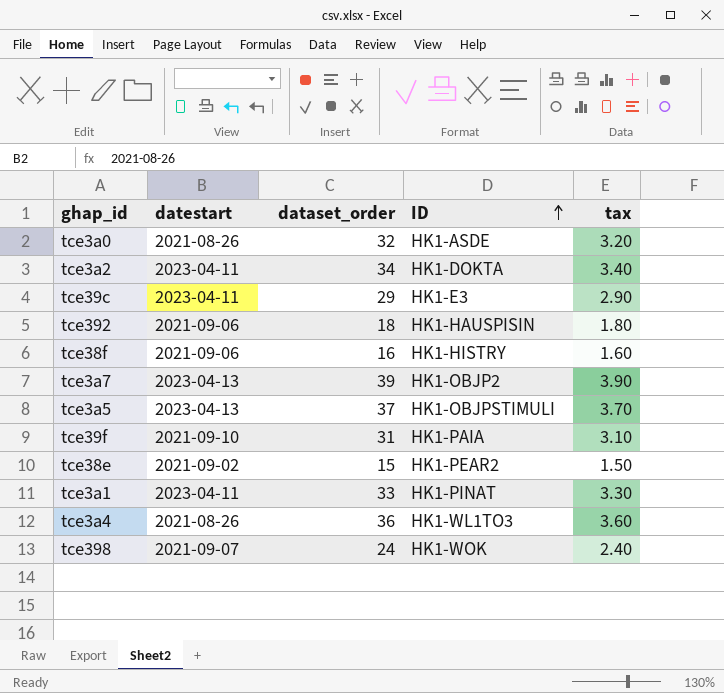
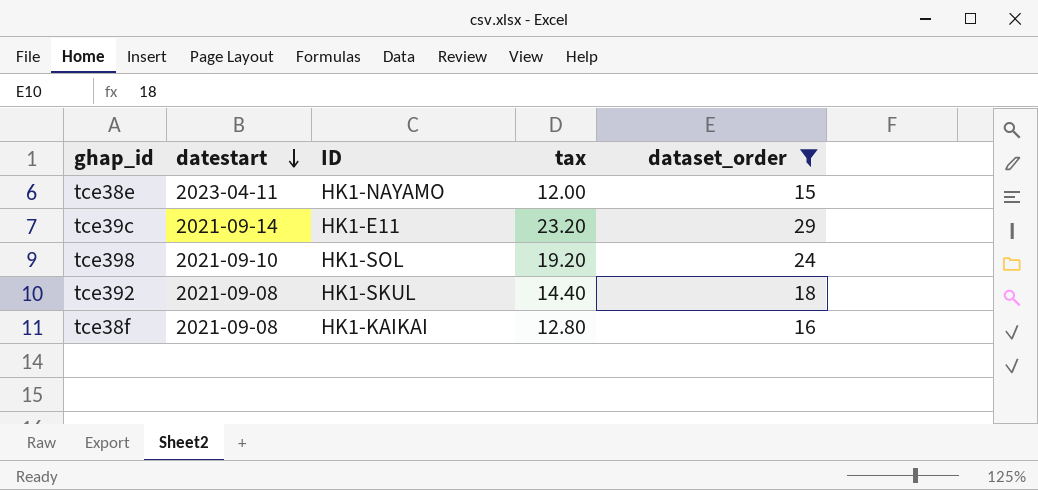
filter: none -> dataset_order <= 29
row order: ID ascending -> datestart descending
column tax | formula: [dataset_order] * 0.1 -> [dataset_order] * 0.8
column dataset_order | position: 3 -> 5
tce38e | datestart: 2021-09-02 -> 2023-04-11
tce38e | ID: HK1-PEAR2 -> HK1-NAYAMO
tce39c | datestart: 2023-04-11 -> 2021-09-14
tce39c | ID: HK1-E3 -> HK1-E11
tce398 | datestart: 2021-09-07 -> 2021-09-10
tce398 | ID: HK1-WOK -> HK1-SOL
tce392 | datestart: 2021-09-06 -> 2021-09-08
tce392 | ID: HK1-HAUSPISIN -> HK1-SKUL
tce38f | datestart: 2021-09-06 -> 2021-09-08
tce38f | ID: HK1-HISTRY -> HK1-KAIKAI

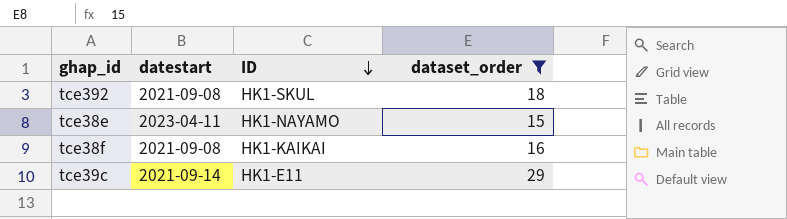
row order: datestart descending -> ID descending
column tax | formula: [dataset_order] * 0.8 -> none
row tce398: 2021-09-10 | HK1-SOL | 19.20 | 24 -> none

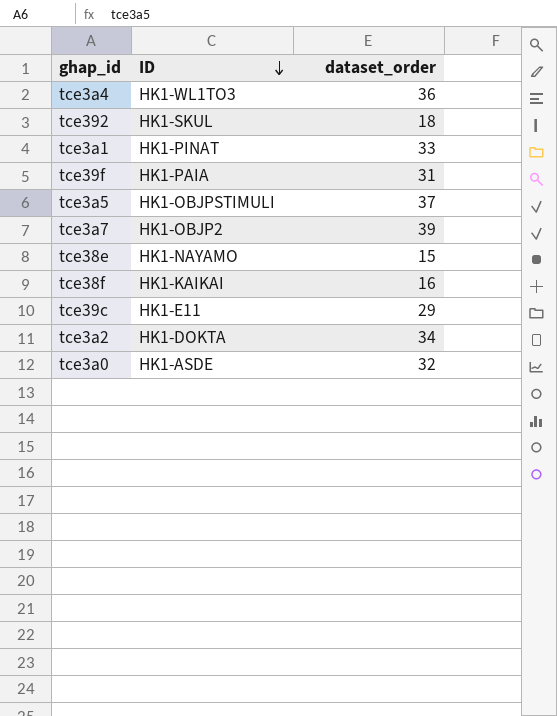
filter: dataset_order <= 29 -> none
column datestart | position: 2 -> none

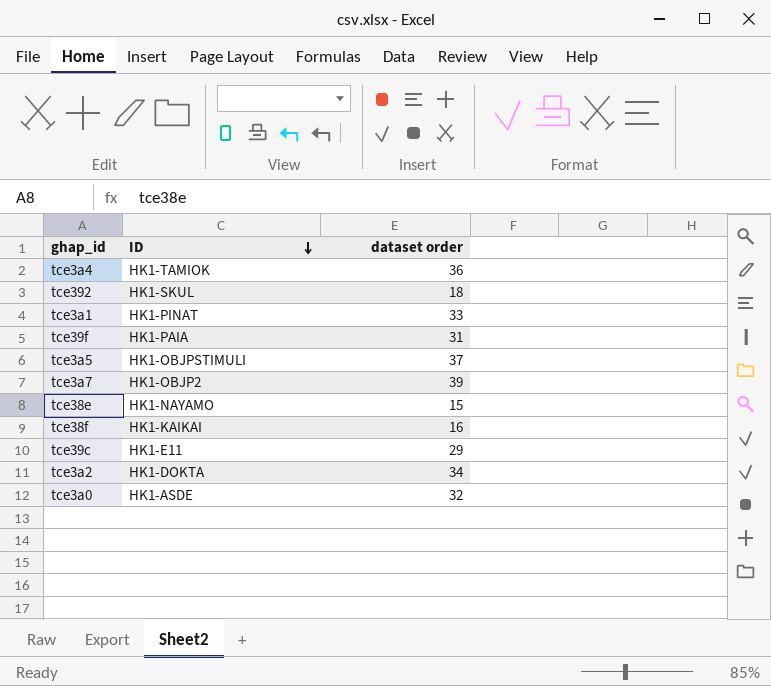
column name: dataset_order -> dataset order
tce3a4 | ID: HK1-WL1TO3 -> HK1-TAMIOK

